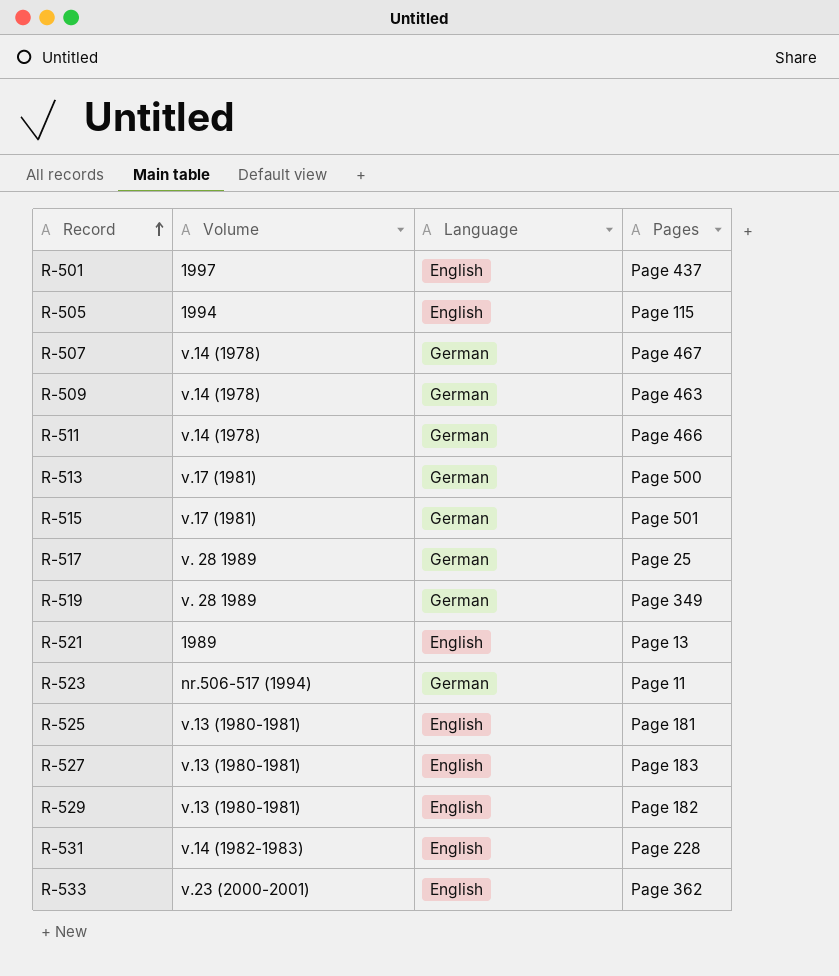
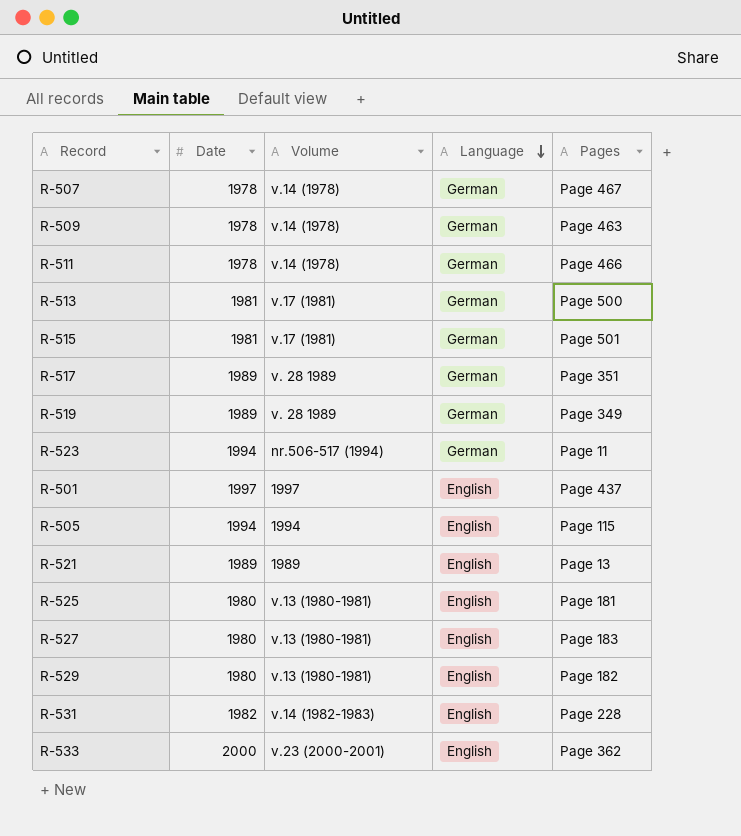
row order: Record ascending -> Language descending
column Date | position: none -> 2
R-517 | Pages: Page 25 -> Page 351

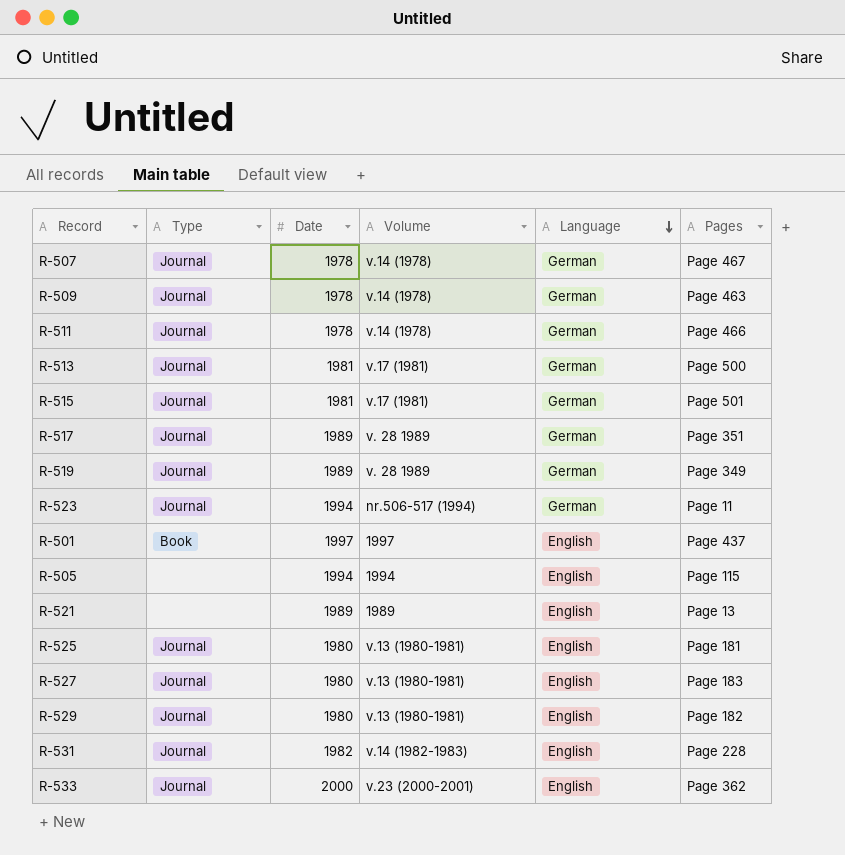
column Type | position: none -> 2

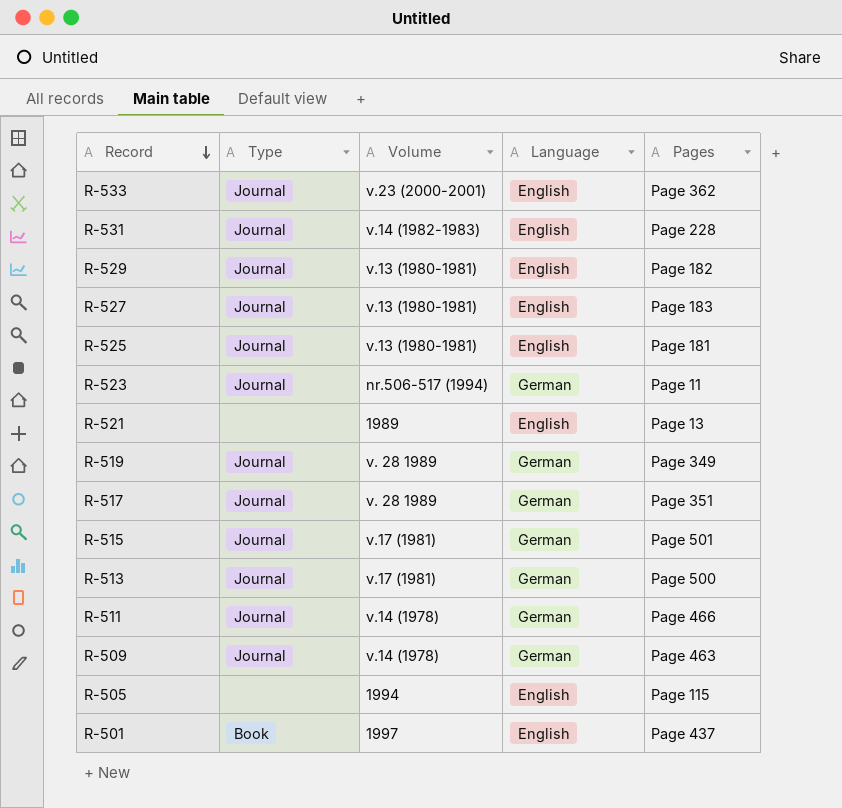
row order: Language descending -> Record descending
column Date | position: 3 -> none
row R-507: Journal | 1978 | v.14 (1978) | German | Page 467 -> none

